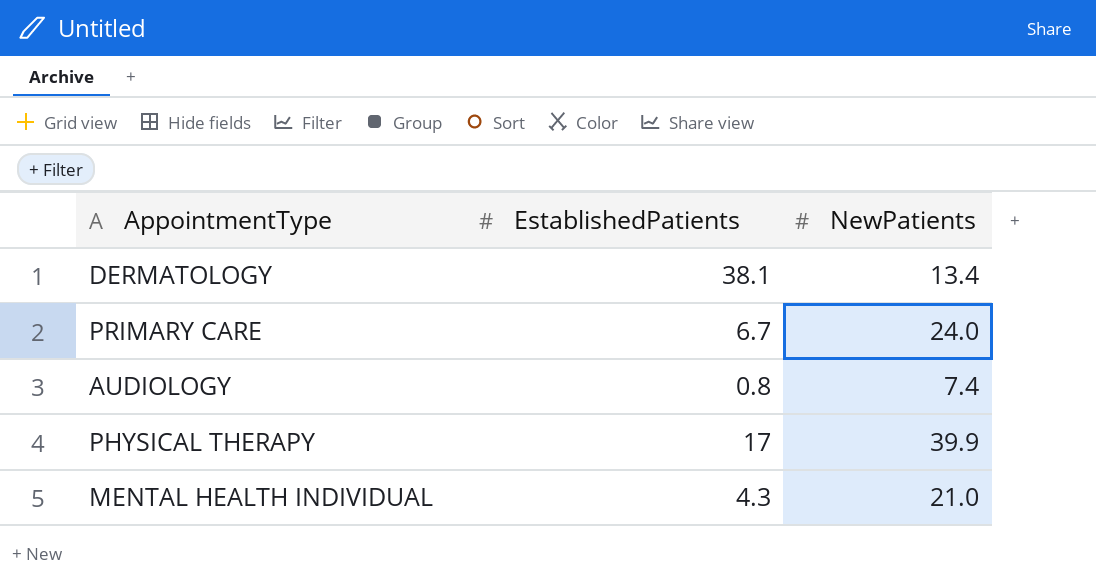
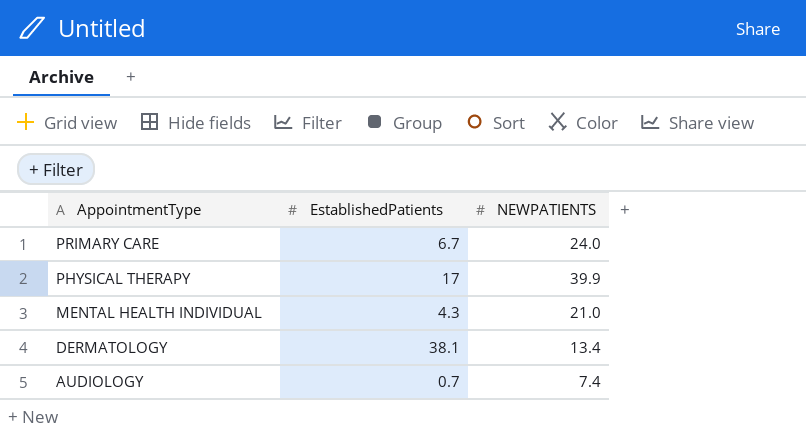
row order: none -> AppointmentType descending
column name: NewPatients -> NEWPATIENTS
AUDIOLOGY | EstablishedPatients: 0.8 -> 0.7

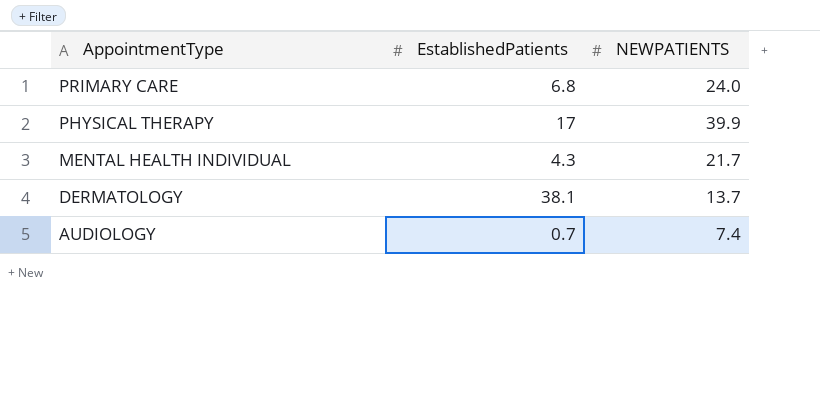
PRIMARY CARE | EstablishedPatients: 6.7 -> 6.8
MENTAL HEALTH INDIVIDUAL | NEWPATIENTS: 21.0 -> 21.7
DERMATOLOGY | NEWPATIENTS: 13.4 -> 13.7

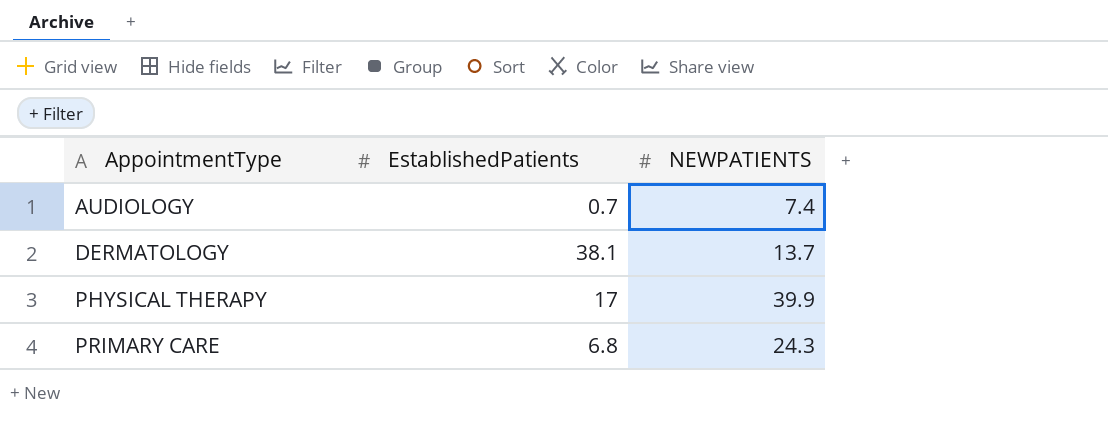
row order: AppointmentType descending -> AppointmentType ascending
row MENTAL HEALTH INDIVIDUAL: 4.3 | 21.7 -> none
PRIMARY CARE | NEWPATIENTS: 24.0 -> 24.3

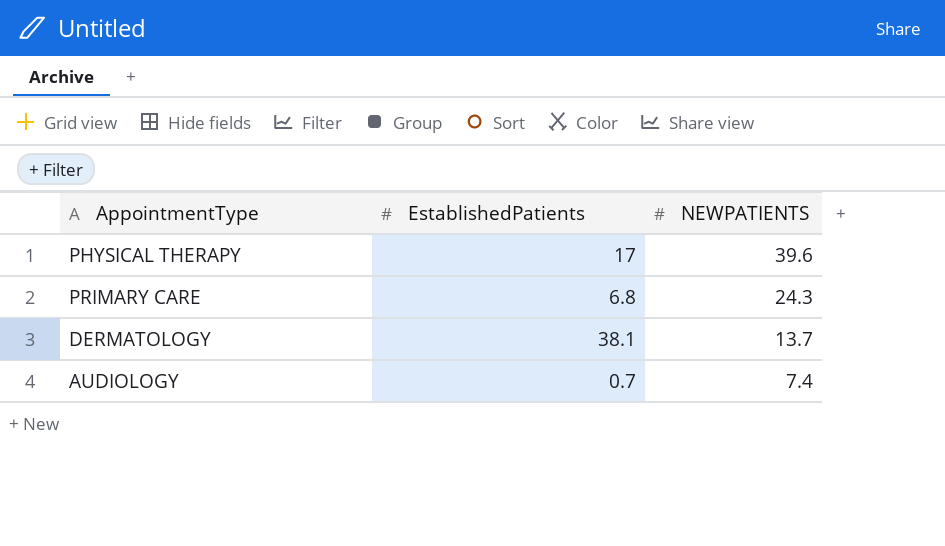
row order: AppointmentType ascending -> NEWPATIENTS descending
PHYSICAL THERAPY | NEWPATIENTS: 39.9 -> 39.6

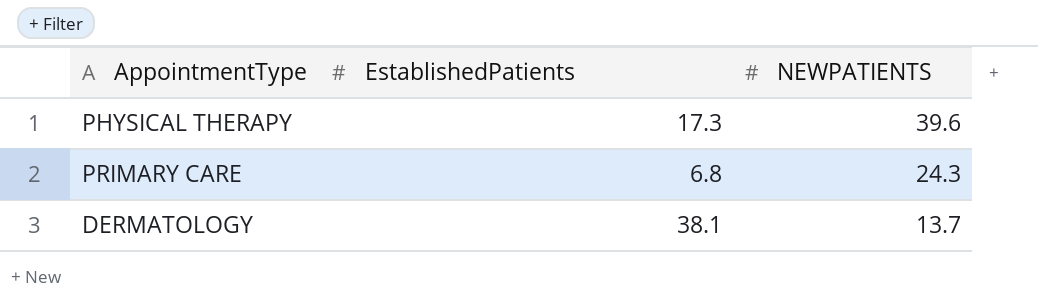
row AUDIOLOGY: 0.7 | 7.4 -> none
PHYSICAL THERAPY | EstablishedPatients: 17 -> 17.3

